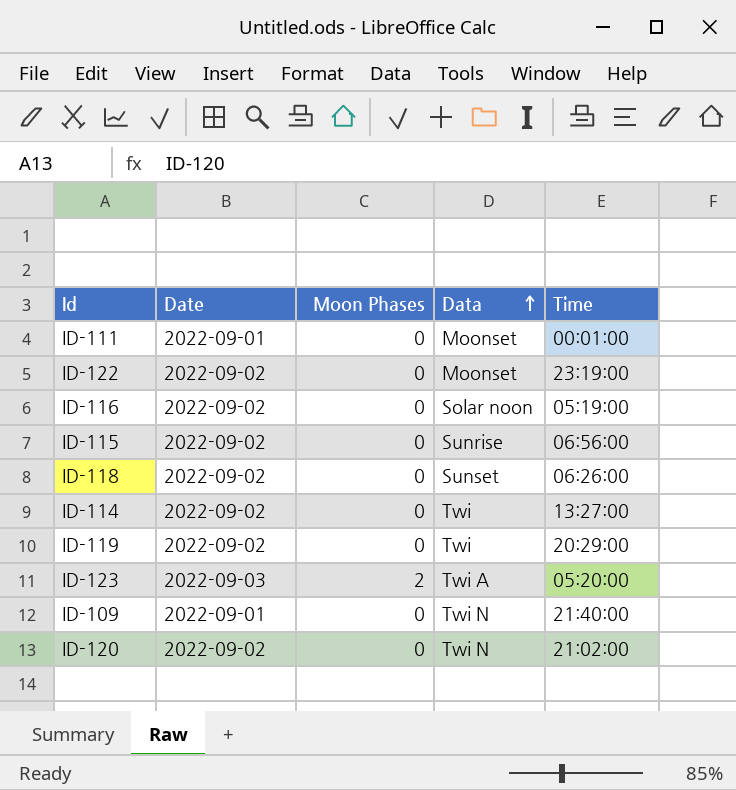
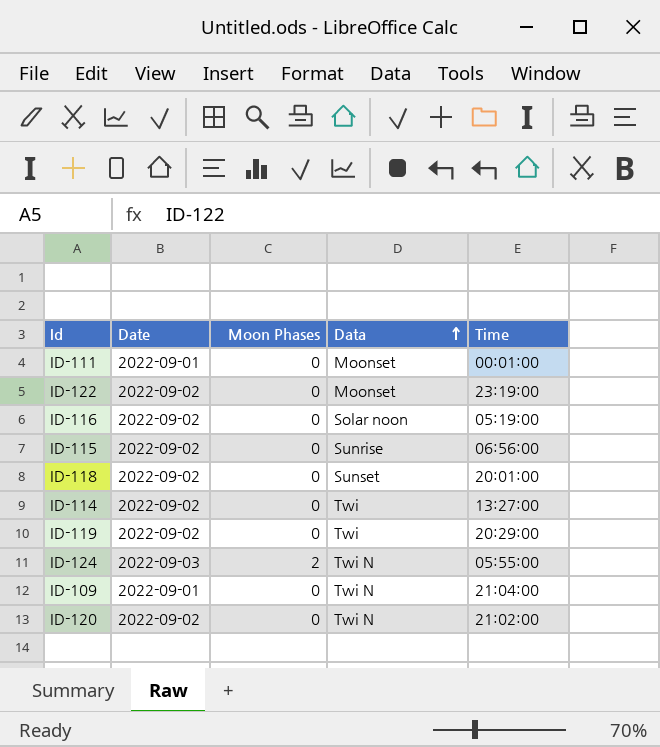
row ID-123: 2022-09-03 | 2 | Twi A | 05:20:00 -> none
ID-118 | Time: 06:26:00 -> 20:01:00
row ID-124: none -> 2022-09-03 | 2 | Twi N | 05:55:00
ID-109 | Time: 21:40:00 -> 21:04:00

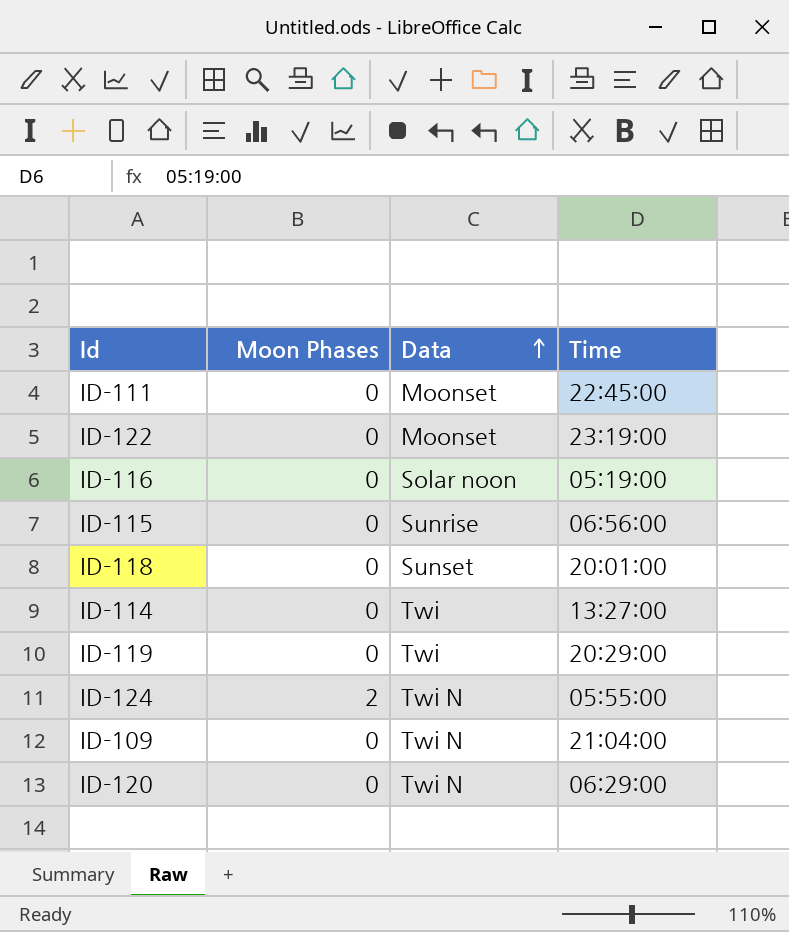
column Date | position: 2 -> none
ID-111 | Time: 00:01:00 -> 22:45:00
ID-120 | Time: 21:02:00 -> 06:29:00

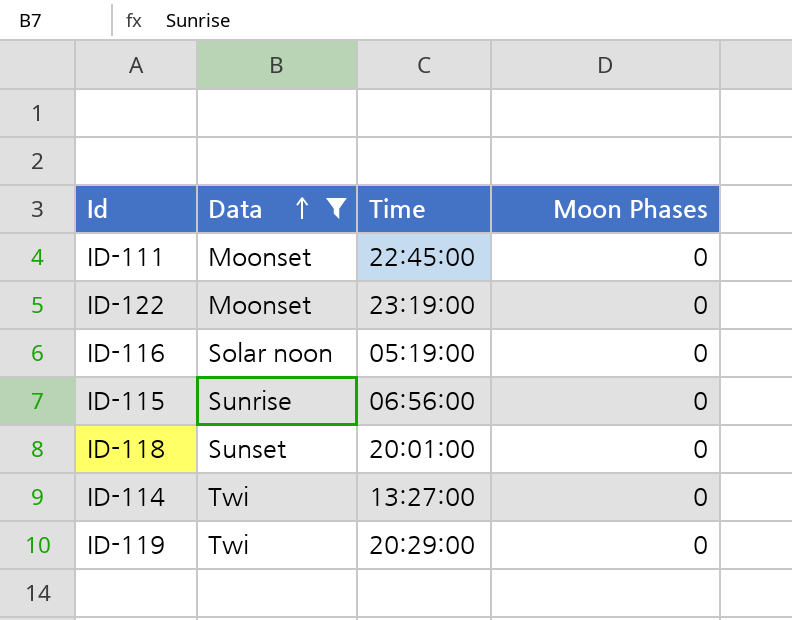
filter: none -> Data != Twi N
column Moon Phases | position: 2 -> 4

